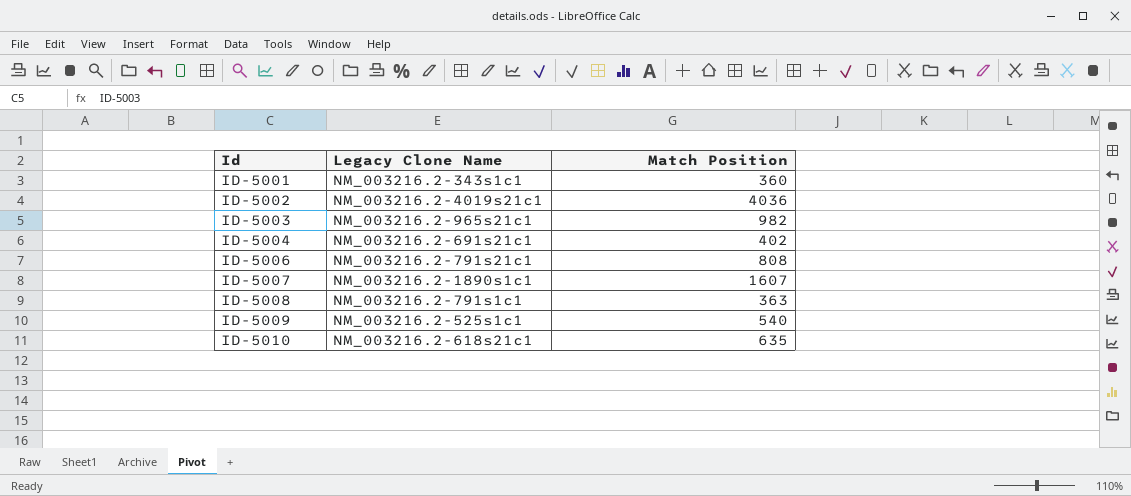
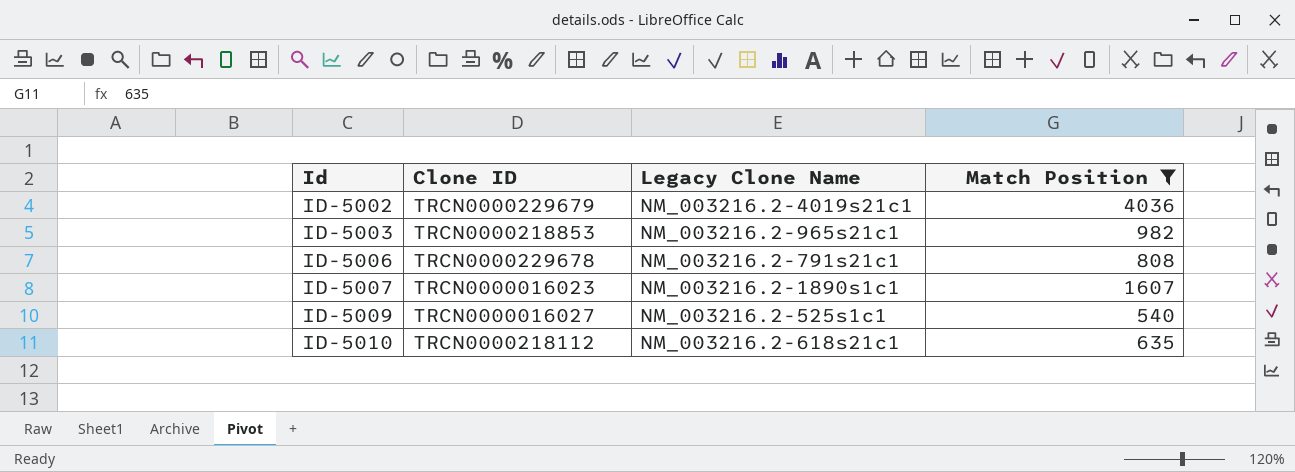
filter: none -> Match Position >= 540
column Clone ID | position: none -> 2

